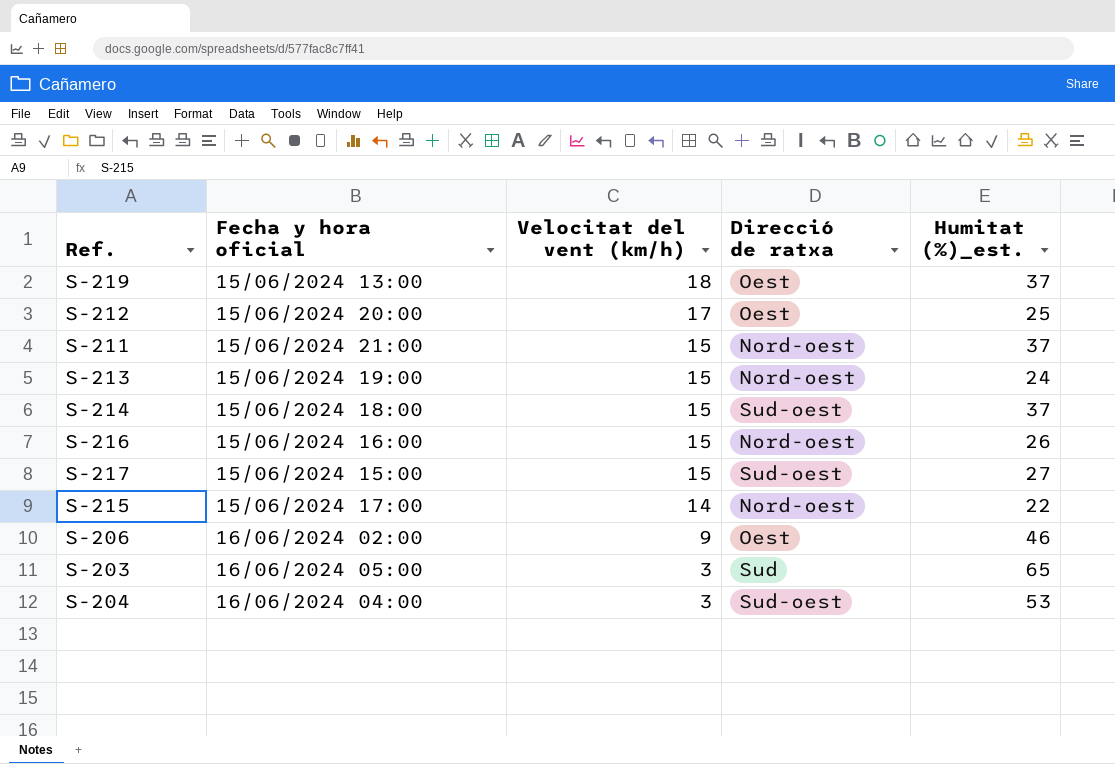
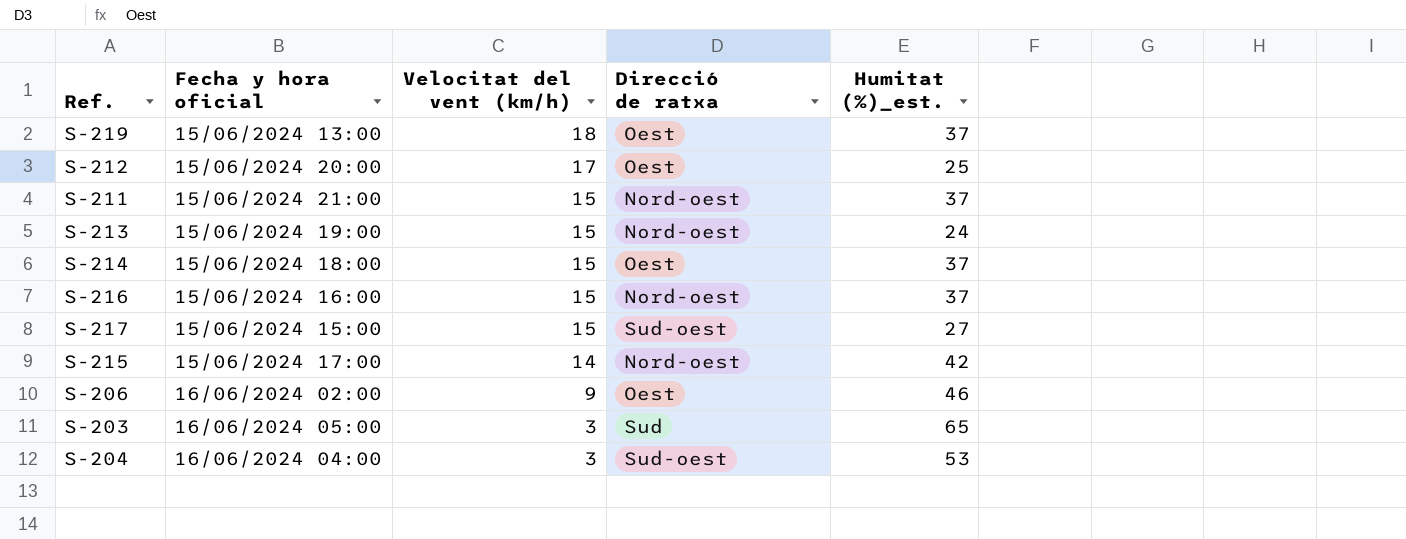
S-214 | Direcció de ratxa: Sud-oest -> Oest
S-216 | Humitat (%)_est.: 26 -> 37
S-215 | Humitat (%)_est.: 22 -> 42

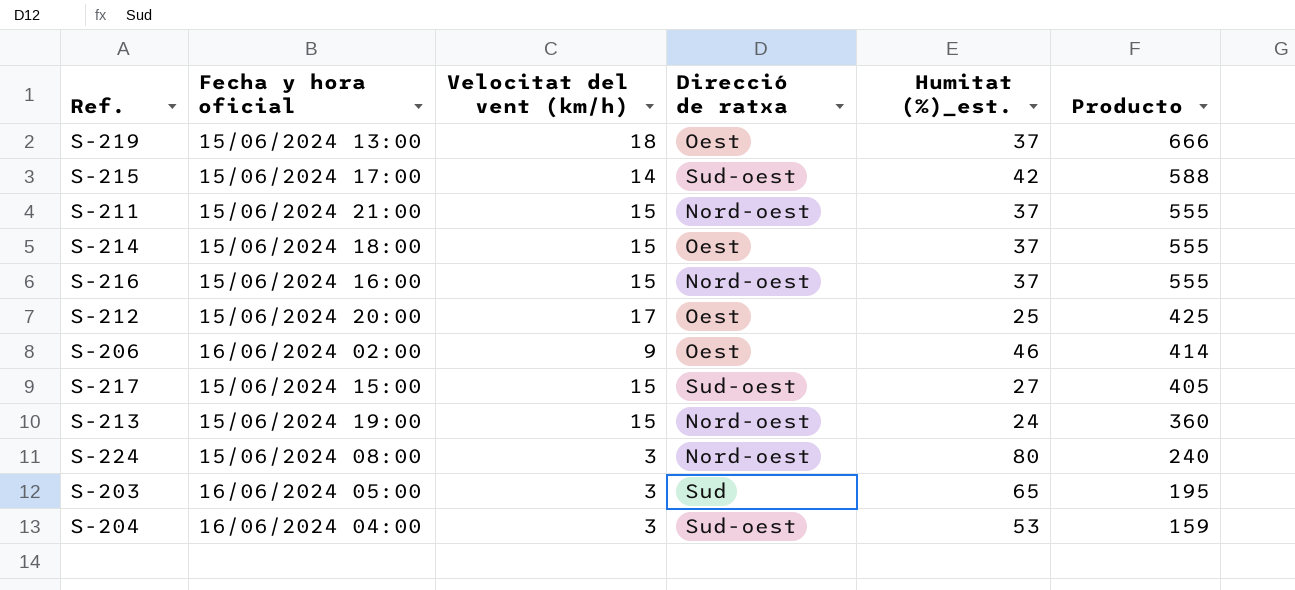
row order: Velocitat del vent (km/h) descending -> Producto descending
column Producto | formula: none -> [Velocitat del vent (km/h)] * [Humitat (%)_est.]
S-215 | Direcció de ratxa: Nord-oest -> Sud-oest
row S-224: none -> 15/06/2024 08:00 | 3 | Nord-oest | 80 | 240

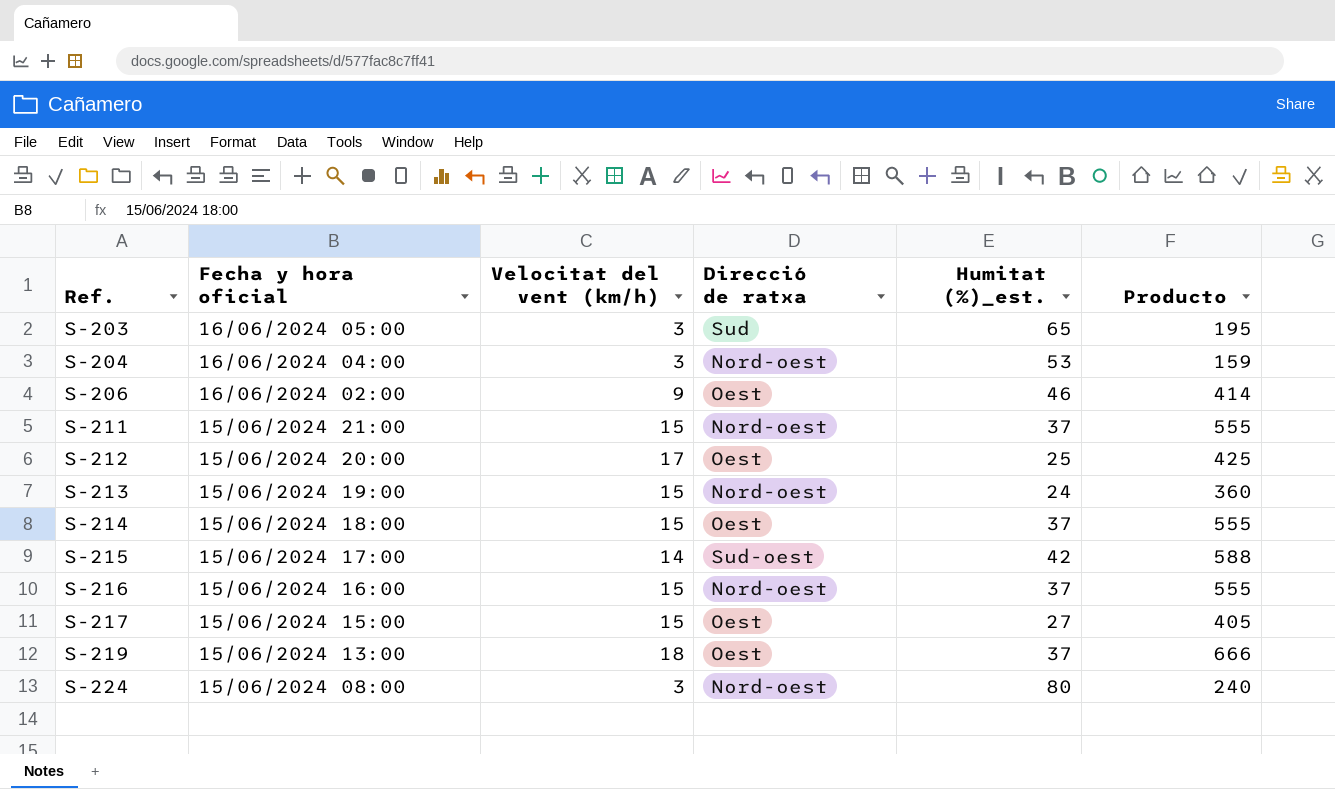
row order: Producto descending -> Ref. ascending
S-204 | Direcció de ratxa: Sud-oest -> Nord-oest
S-217 | Direcció de ratxa: Sud-oest -> Oest

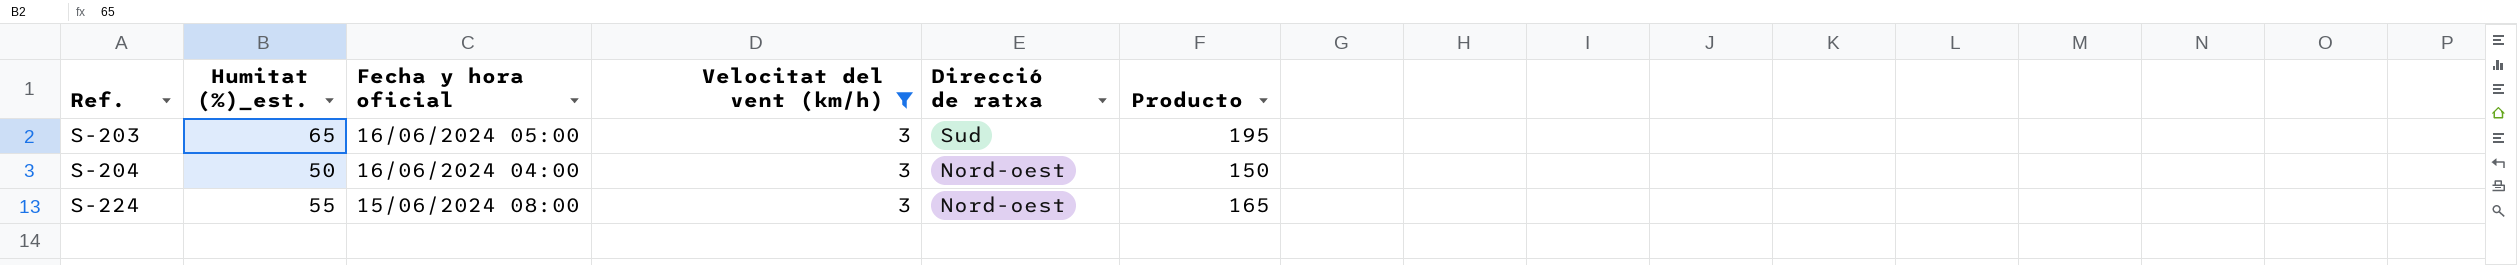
filter: none -> Velocitat del vent (km/h) = 3
column Humitat (%)_est. | position: 5 -> 2
S-204 | Humitat (%)_est.: 53 -> 50
S-204 | Producto: 159 -> 150
S-224 | Humitat (%)_est.: 80 -> 55
S-224 | Producto: 240 -> 165

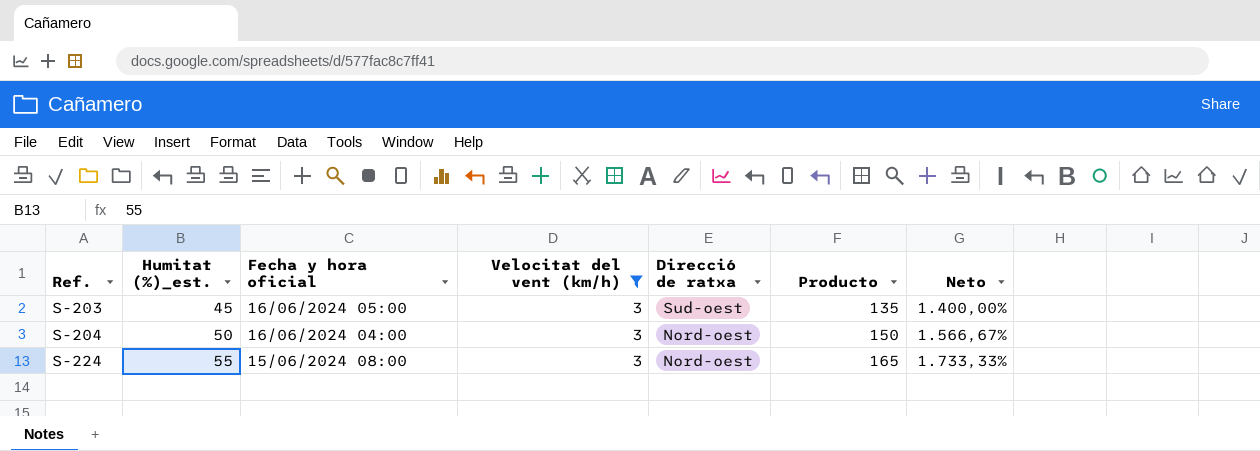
column Neto | formula: none -> ([Humitat (%)_est.] - [Velocitat del vent (km/h)]) / [Velocitat del vent (km/h)]
S-203 | Humitat (%)_est.: 65 -> 45
S-203 | Direcció de ratxa: Sud -> Sud-oest
S-203 | Producto: 195 -> 135

